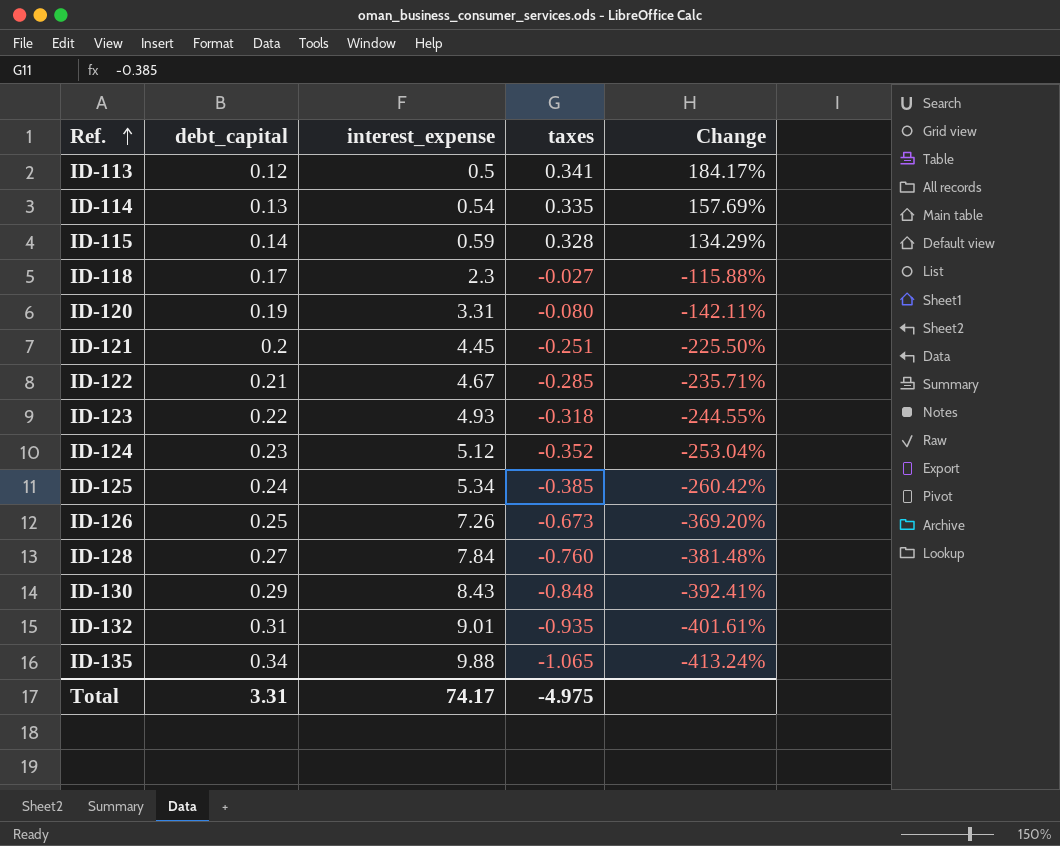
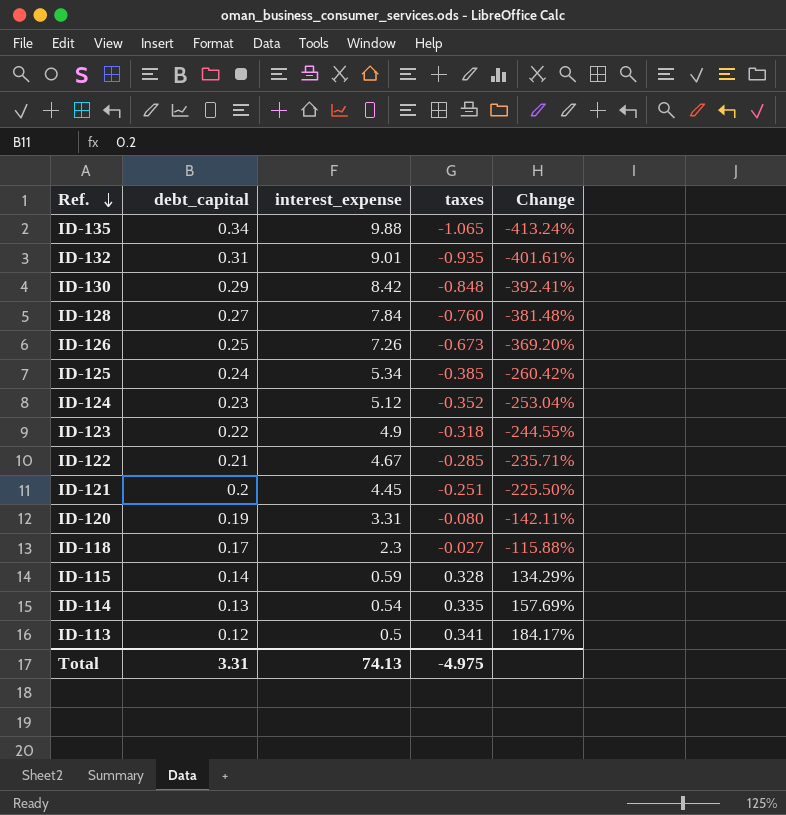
row order: Ref. ascending -> Ref. descending
ID-130 | interest_expense: 8.43 -> 8.42
ID-123 | interest_expense: 4.93 -> 4.9
Total | interest_expense: 74.17 -> 74.13

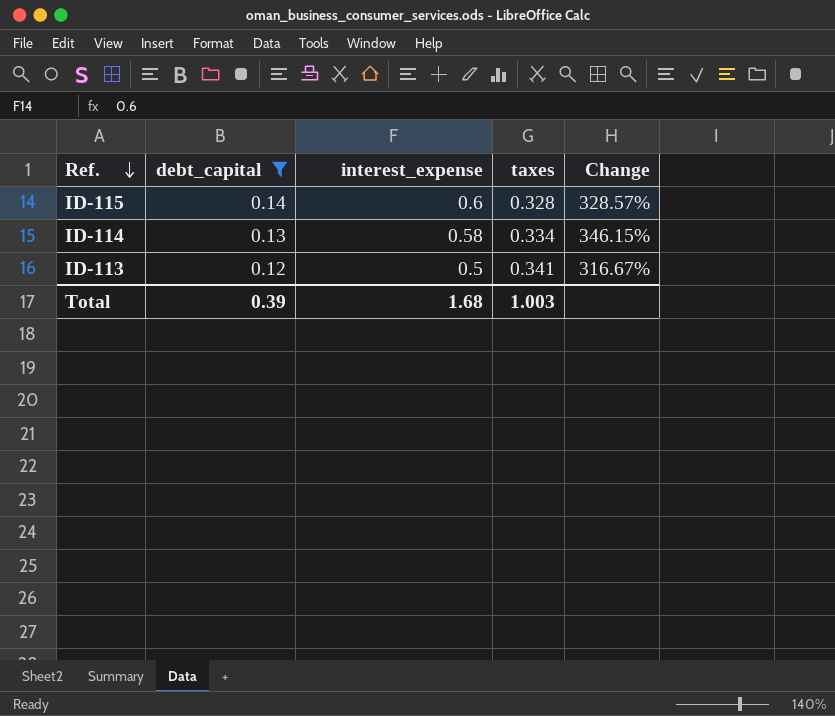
filter: none -> debt_capital <= 0.14
column Change | formula: ([taxes] - [debt_capital]) / [debt_capital] -> ([interest_expense] - [debt_capital]) / [debt_capital]
ID-115 | interest_expense: 0.59 -> 0.6
ID-114 | interest_expense: 0.54 -> 0.58
ID-114 | taxes: 0.335 -> 0.334
Total | debt_capital: 3.31 -> 0.39
Total | interest_expense: 74.13 -> 1.68
Total | taxes: -4.975 -> 1.003

